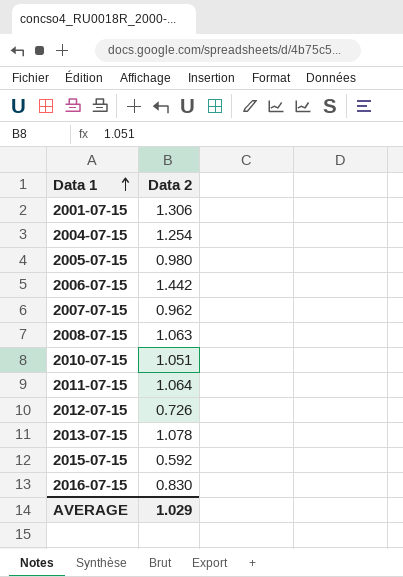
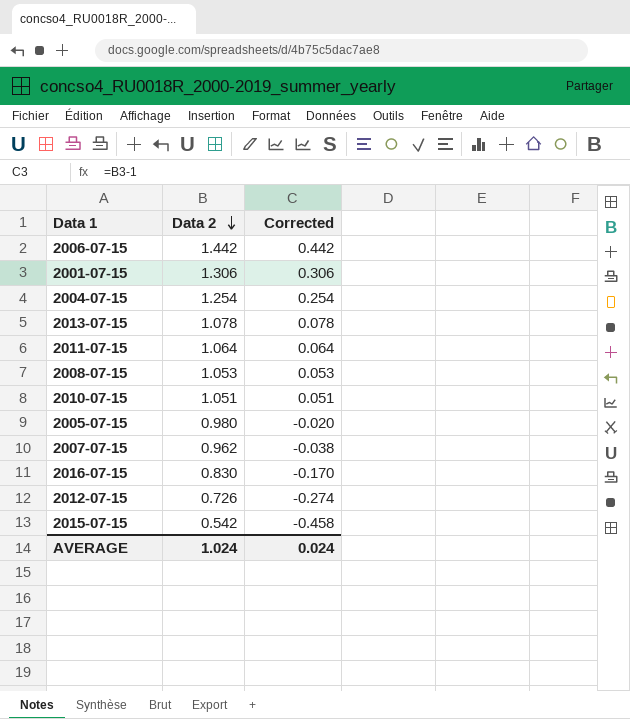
row order: Data 1 ascending -> Data 2 descending
column Corrected | formula: none -> [Data 2] - 1
2008-07-15 | Data 2: 1.063 -> 1.053
2015-07-15 | Data 2: 0.592 -> 0.542
AVERAGE | Data 2: 1.029 -> 1.024

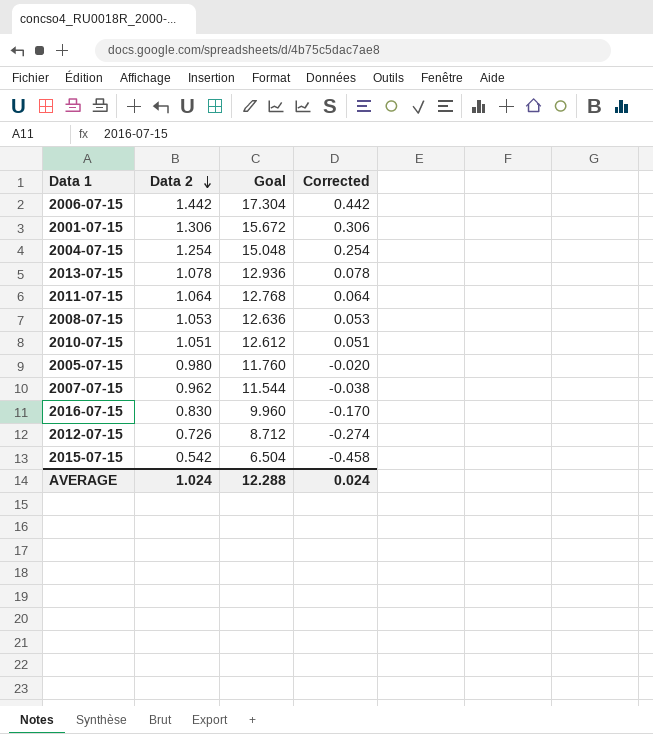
column Goal | formula: none -> [Data 2] * 12

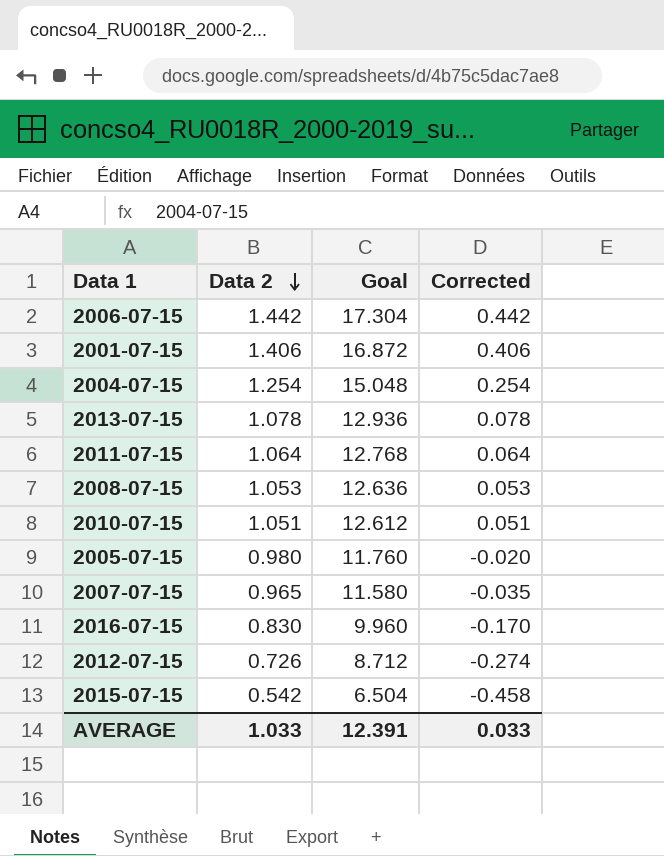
2001-07-15 | Data 2: 1.306 -> 1.406
2001-07-15 | Goal: 15.672 -> 16.872
2001-07-15 | Corrected: 0.306 -> 0.406
2007-07-15 | Data 2: 0.962 -> 0.965
2007-07-15 | Goal: 11.544 -> 11.580
2007-07-15 | Corrected: -0.038 -> -0.035
AVERAGE | Data 2: 1.024 -> 1.033
AVERAGE | Goal: 12.288 -> 12.391
AVERAGE | Corrected: 0.024 -> 0.033

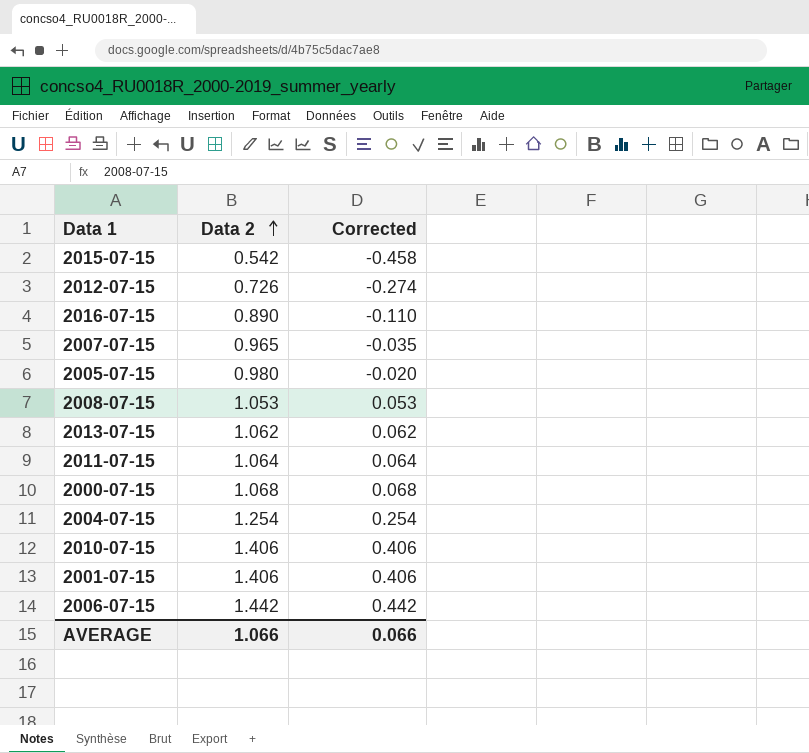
row order: Data 2 descending -> Data 2 ascending
column Goal | formula: [Data 2] * 12 -> none
2016-07-15 | Data 2: 0.830 -> 0.890
2016-07-15 | Corrected: -0.170 -> -0.110
2013-07-15 | Data 2: 1.078 -> 1.062
2013-07-15 | Corrected: 0.078 -> 0.062
row 2000-07-15: none -> 1.068 | 0.068
2010-07-15 | Data 2: 1.051 -> 1.406
2010-07-15 | Corrected: 0.051 -> 0.406
AVERAGE | Data 2: 1.033 -> 1.066
AVERAGE | Corrected: 0.033 -> 0.066

